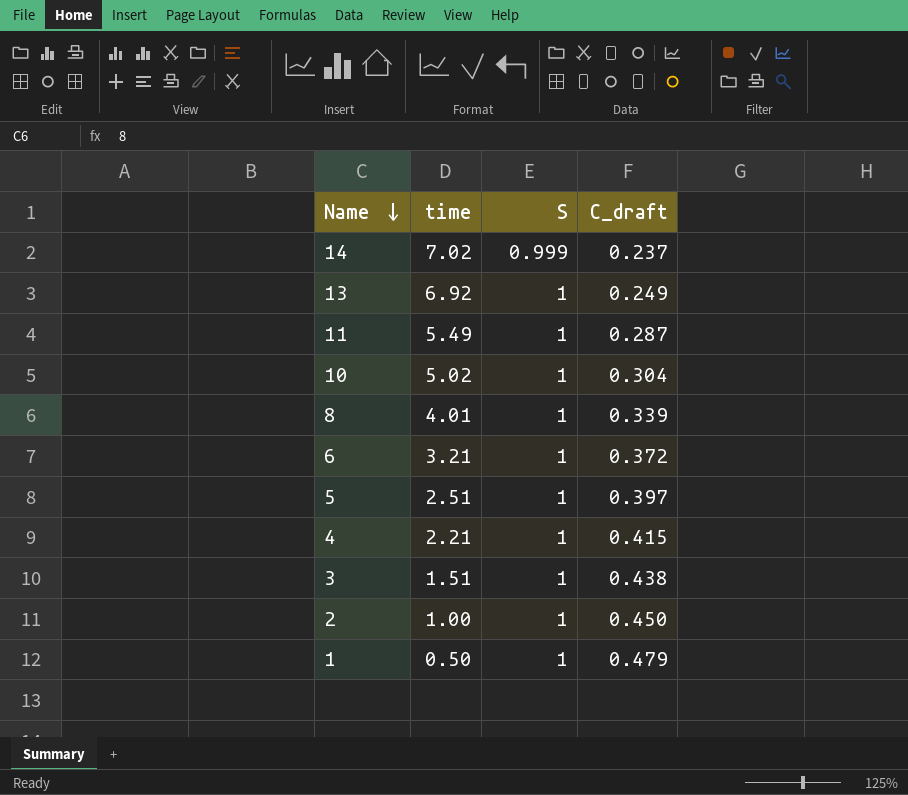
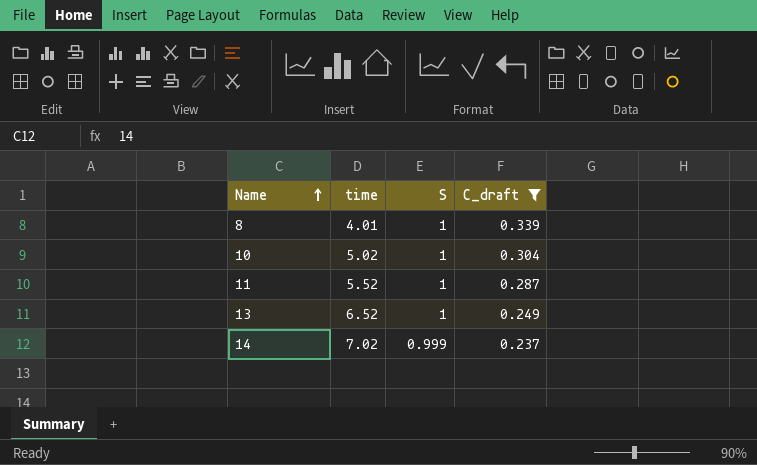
filter: none -> C_draft <= 0.339
row order: Name descending -> Name ascending
11 | time: 5.49 -> 5.52
13 | time: 6.92 -> 6.52

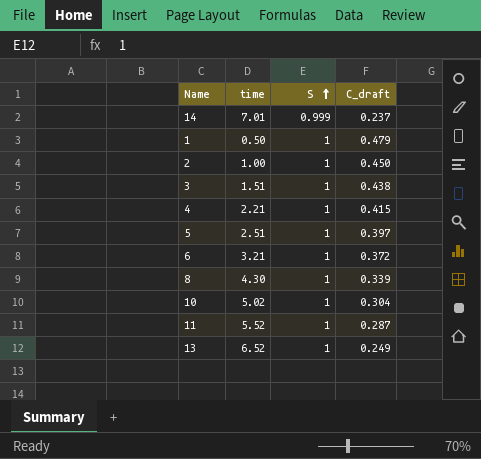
filter: C_draft <= 0.339 -> none
row order: Name ascending -> S ascending
14 | time: 7.02 -> 7.01
8 | time: 4.01 -> 4.30

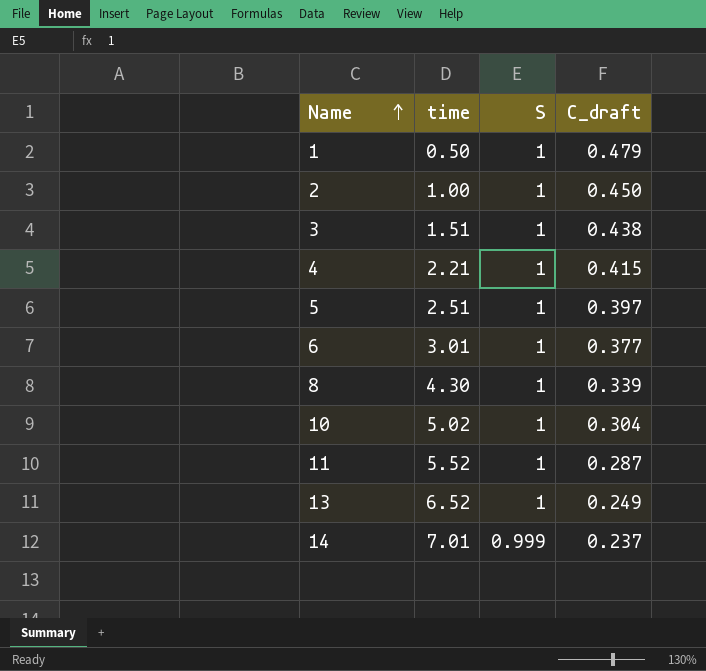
row order: S ascending -> Name ascending
6 | time: 3.21 -> 3.01
6 | C_draft: 0.372 -> 0.377

